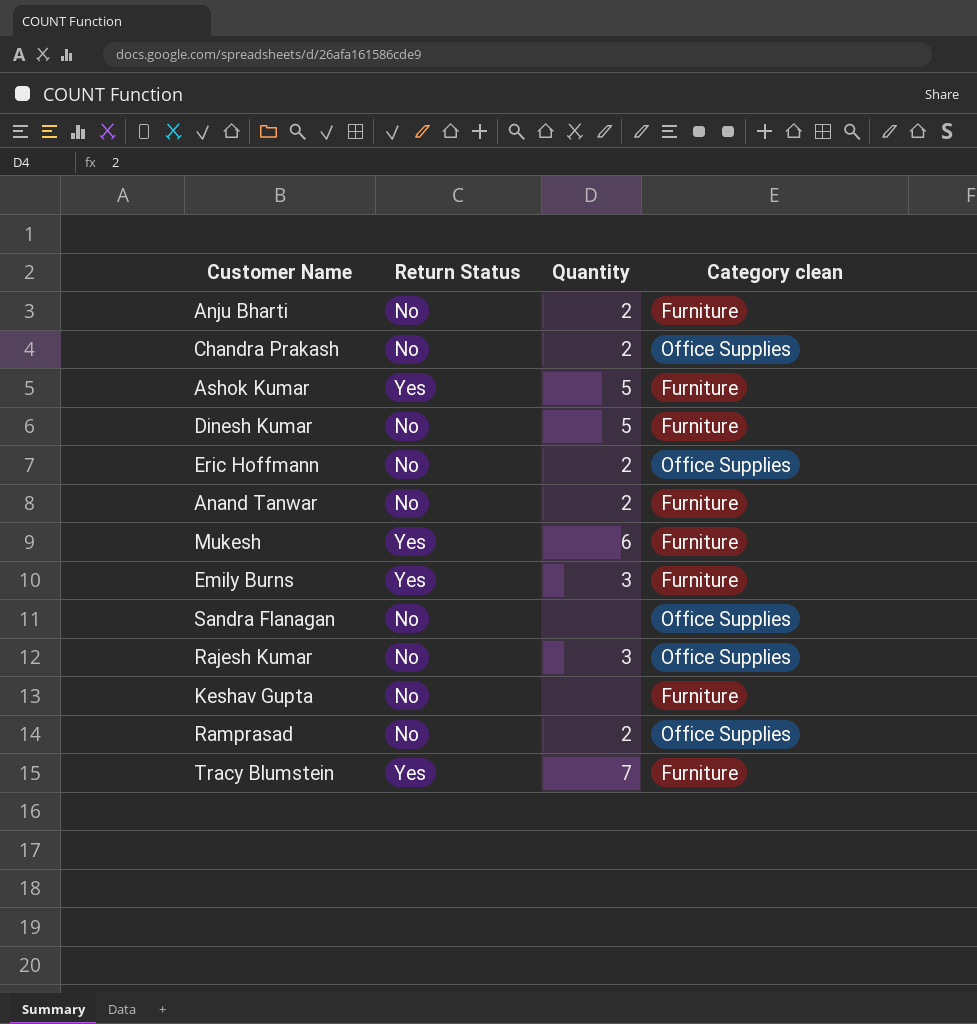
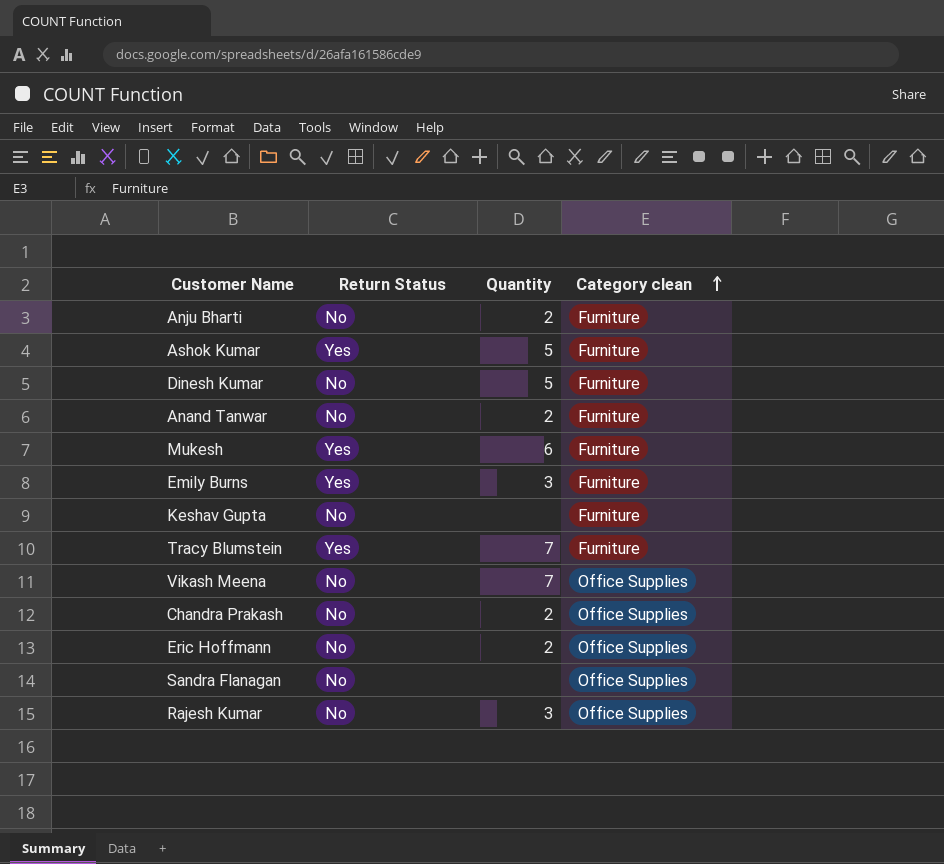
row order: none -> Category clean ascending
row Ramprasad: No | 2 | Office Supplies -> none
row Vikash Meena: none -> No | 7 | Office Supplies

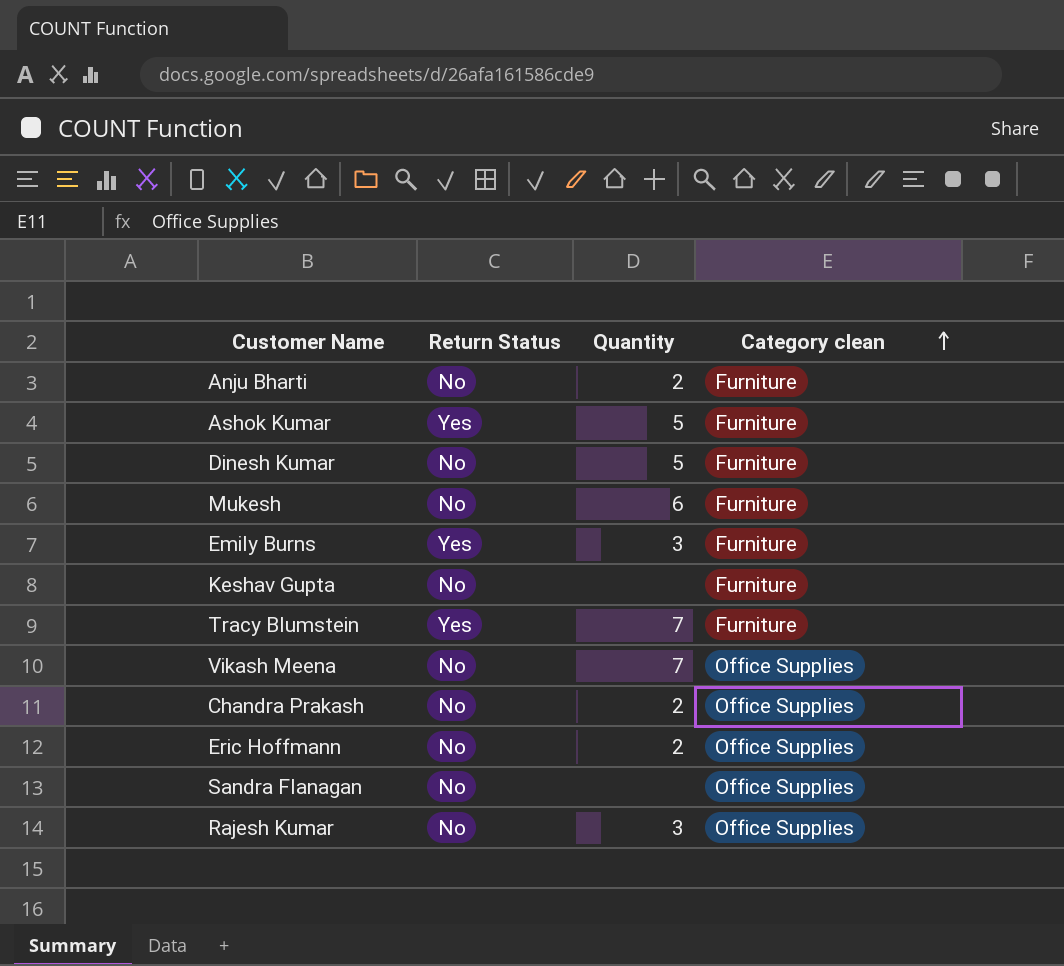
row Anand Tanwar: No | 2 | Furniture -> none
Mukesh | Return Status: Yes -> No

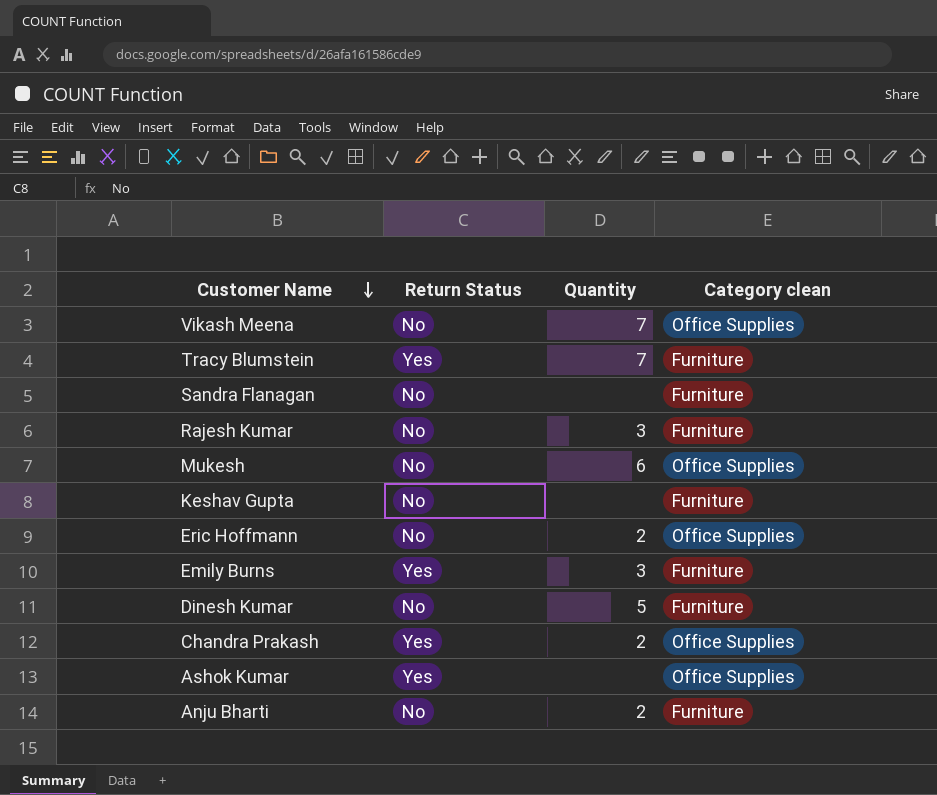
row order: Category clean ascending -> Customer Name descending
Sandra Flanagan | Category clean: Office Supplies -> Furniture
Rajesh Kumar | Category clean: Office Supplies -> Furniture
Mukesh | Category clean: Furniture -> Office Supplies
Chandra Prakash | Return Status: No -> Yes
Ashok Kumar | Quantity: 5 -> none
Ashok Kumar | Category clean: Furniture -> Office Supplies

